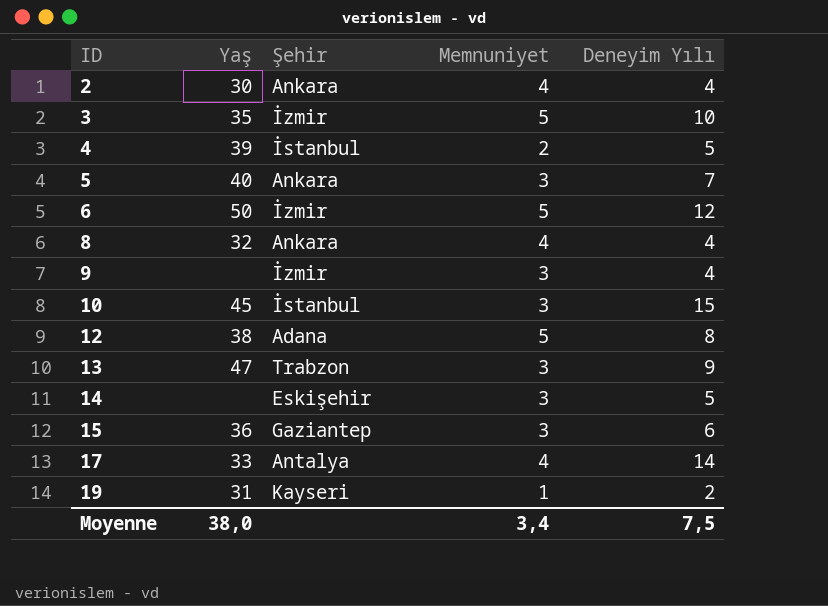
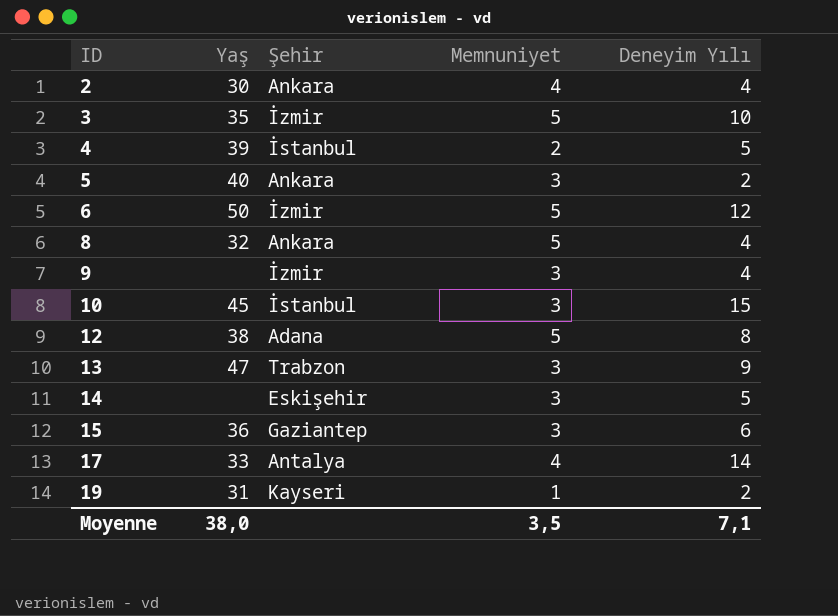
5 | Deneyim Yılı: 7 -> 2
8 | Memnuniyet: 4 -> 5
Moyenne | Memnuniyet: 3,4 -> 3,5
Moyenne | Deneyim Yılı: 7,5 -> 7,1

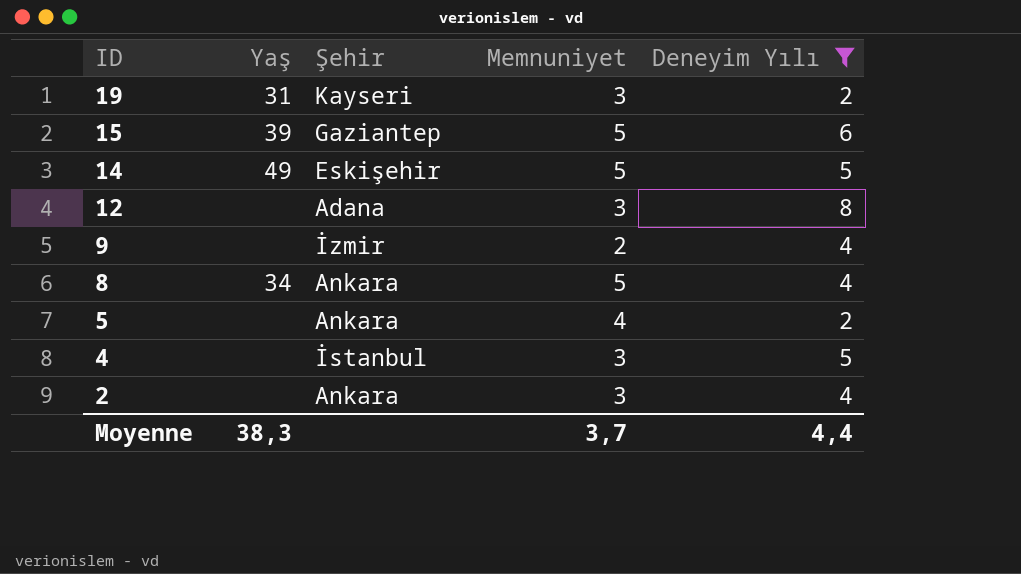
filter: none -> Deneyim Yılı <= 8
row order: ID ascending -> ID descending
19 | Memnuniyet: 1 -> 3
15 | Yaş: 36 -> 39
15 | Memnuniyet: 3 -> 5
14 | Yaş: none -> 49
14 | Memnuniyet: 3 -> 5
12 | Yaş: 38 -> none
12 | Memnuniyet: 5 -> 3
9 | Memnuniyet: 3 -> 2
8 | Yaş: 32 -> 34
5 | Yaş: 40 -> none
5 | Memnuniyet: 3 -> 4
4 | Yaş: 39 -> none
4 | Memnuniyet: 2 -> 3
2 | Yaş: 30 -> none
2 | Memnuniyet: 4 -> 3
Moyenne | Yaş: 38,0 -> 38,3
Moyenne | Memnuniyet: 3,5 -> 3,7
Moyenne | Deneyim Yılı: 7,1 -> 4,4

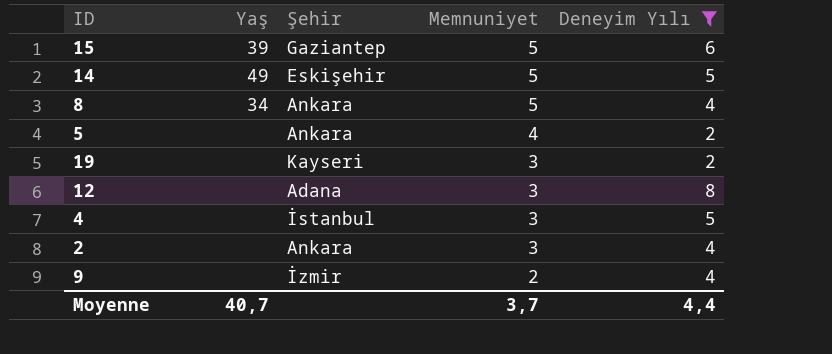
row order: ID descending -> Memnuniyet descending
19 | Yaş: 31 -> none
Moyenne | Yaş: 38,3 -> 40,7

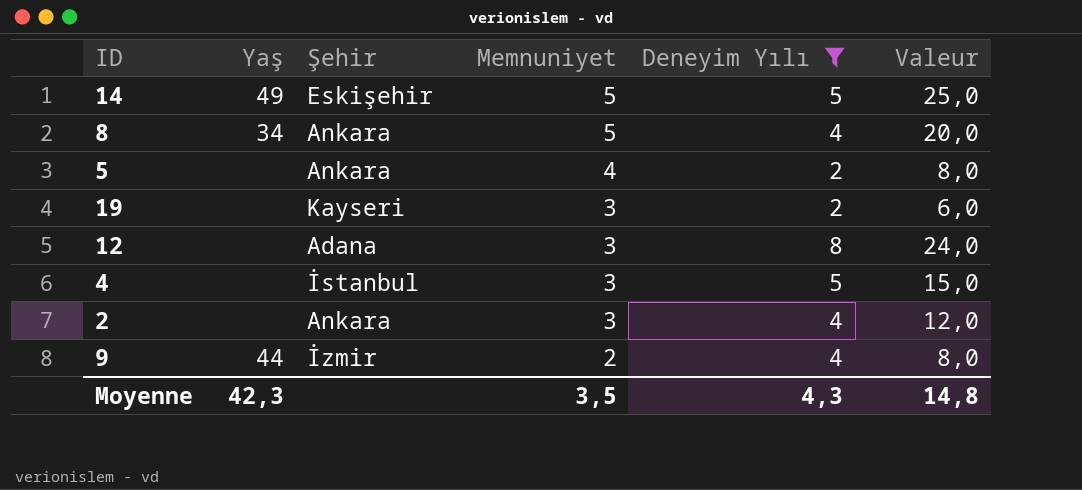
column Valeur | formula: none -> [Memnuniyet] * [Deneyim Yılı]
row 15: 39 | Gaziantep | 5 | 6 -> none
9 | Yaş: none -> 44
Moyenne | Yaş: 40,7 -> 42,3
Moyenne | Memnuniyet: 3,7 -> 3,5
Moyenne | Deneyim Yılı: 4,4 -> 4,3

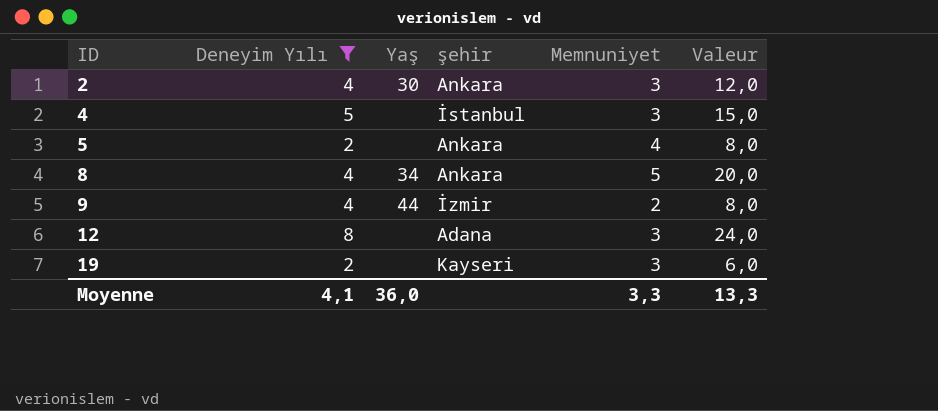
row order: Memnuniyet descending -> ID ascending
column Deneyim Yılı | position: 5 -> 2
column name: Şehir -> şehir
row 14: 49 | Eskişehir | 5 | 5 | 25,0 -> none
2 | Yaş: none -> 30
Moyenne | Deneyim Yılı: 4,3 -> 4,1
Moyenne | Yaş: 42,3 -> 36,0
Moyenne | Memnuniyet: 3,5 -> 3,3
Moyenne | Valeur: 14,8 -> 13,3

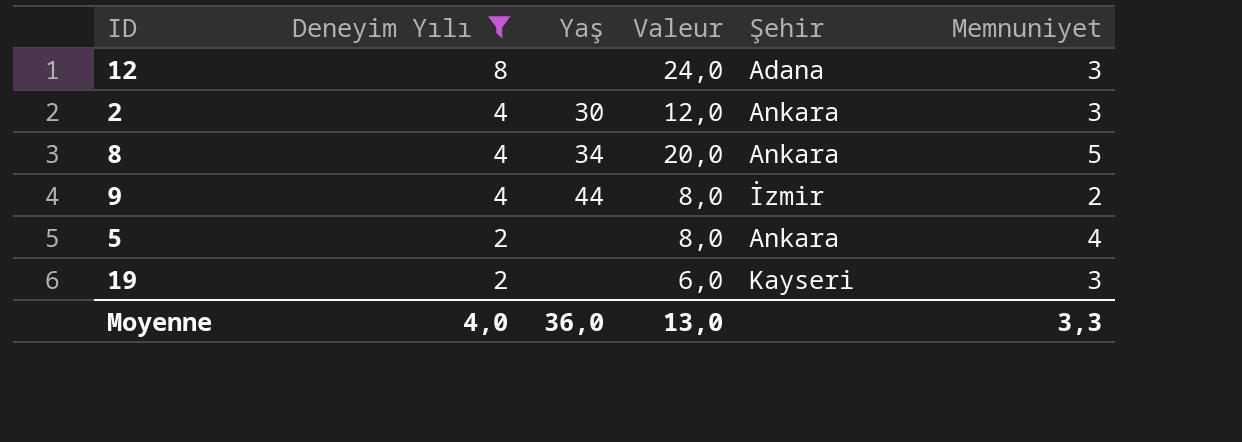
row order: ID ascending -> Deneyim Yılı descending
column Valeur | position: 6 -> 4
column name: şehir -> Şehir
row 4: 5 | none | İstanbul | 3 | 15,0 -> none
Moyenne | Deneyim Yılı: 4,1 -> 4,0
Moyenne | Valeur: 13,3 -> 13,0

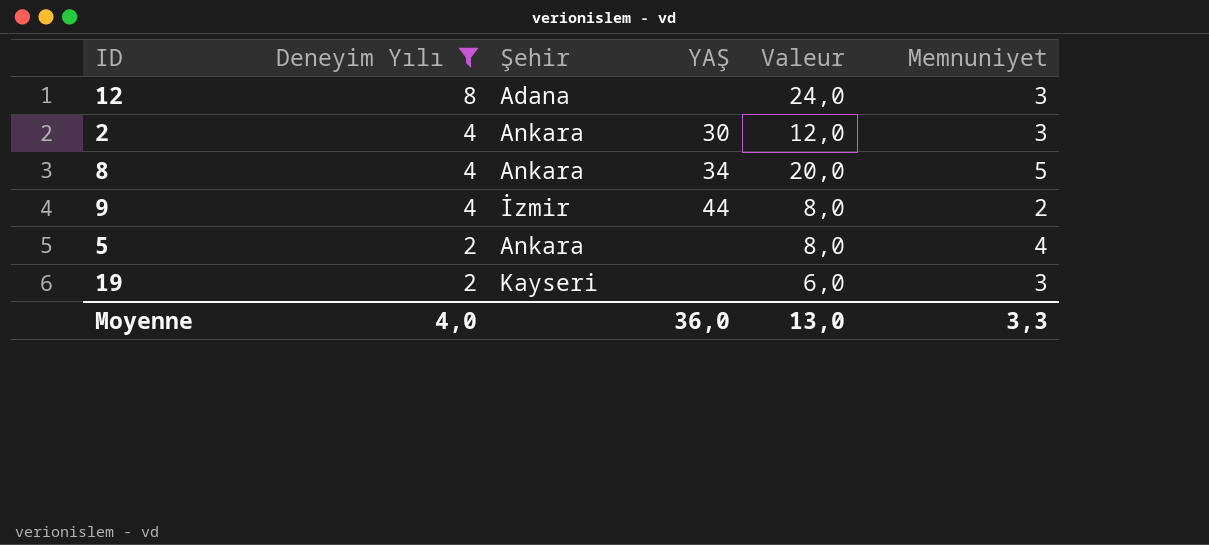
column Şehir | position: 5 -> 3
column name: Yaş -> YAŞ

